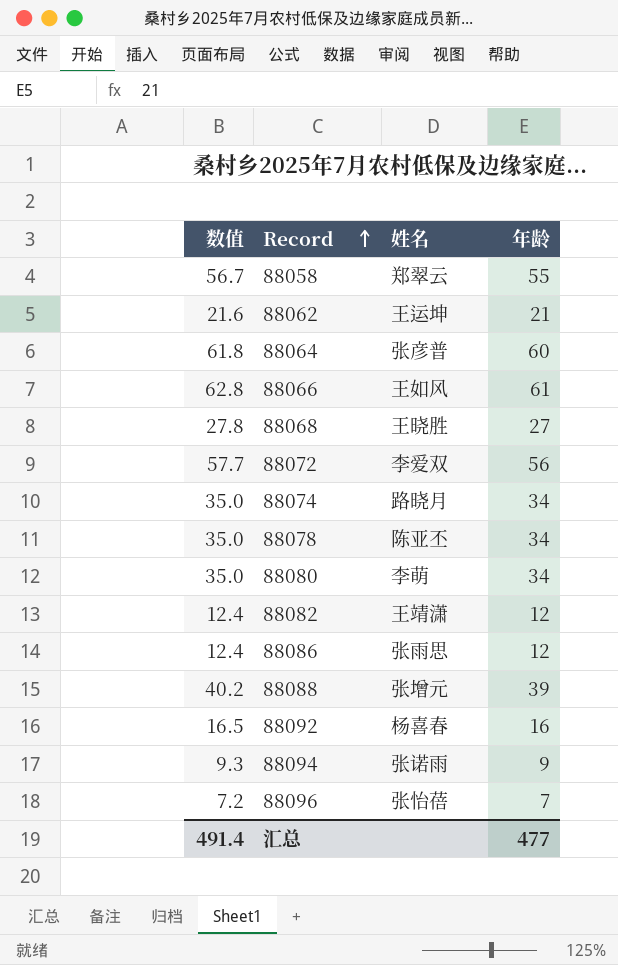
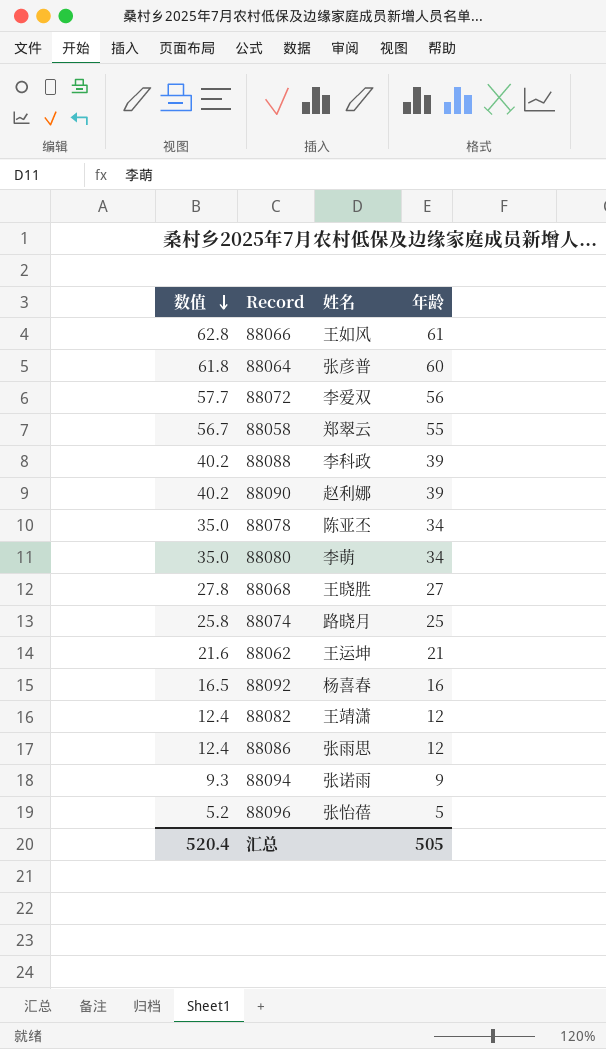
row order: Record ascending -> 数值 descending
88088 | 姓名: 张增元 -> 李科政
row 88090: none -> 40.2 | 赵利娜 | 39
88074 | 数值: 35.0 -> 25.8
88074 | 年龄: 34 -> 25
88096 | 数值: 7.2 -> 5.2
88096 | 年龄: 7 -> 5
汇总 | 数值: 491.4 -> 520.4
汇总 | 年龄: 477 -> 505

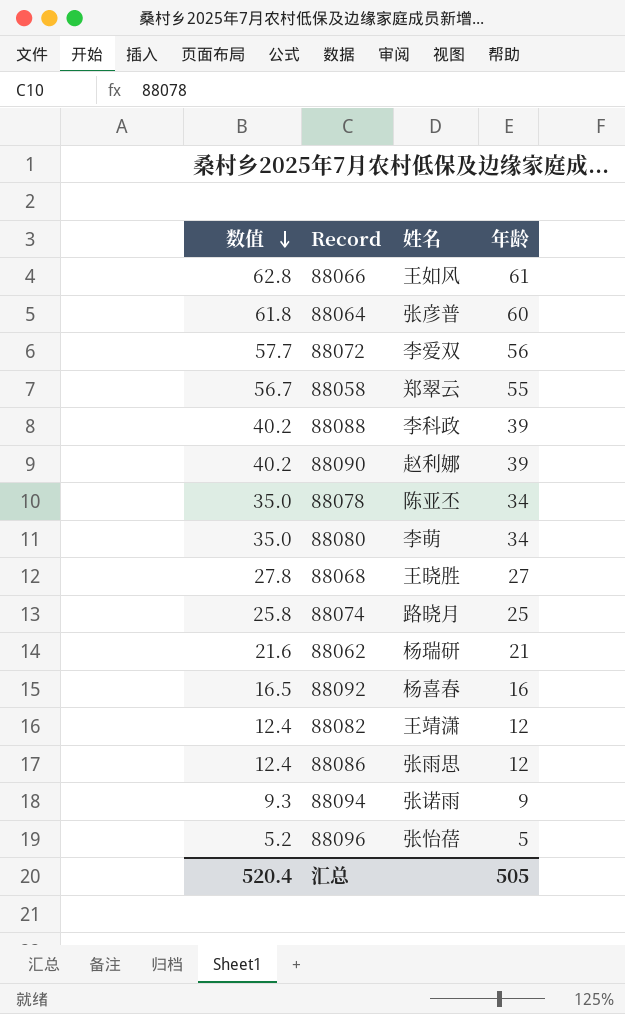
88062 | 姓名: 王运坤 -> 杨瑞研

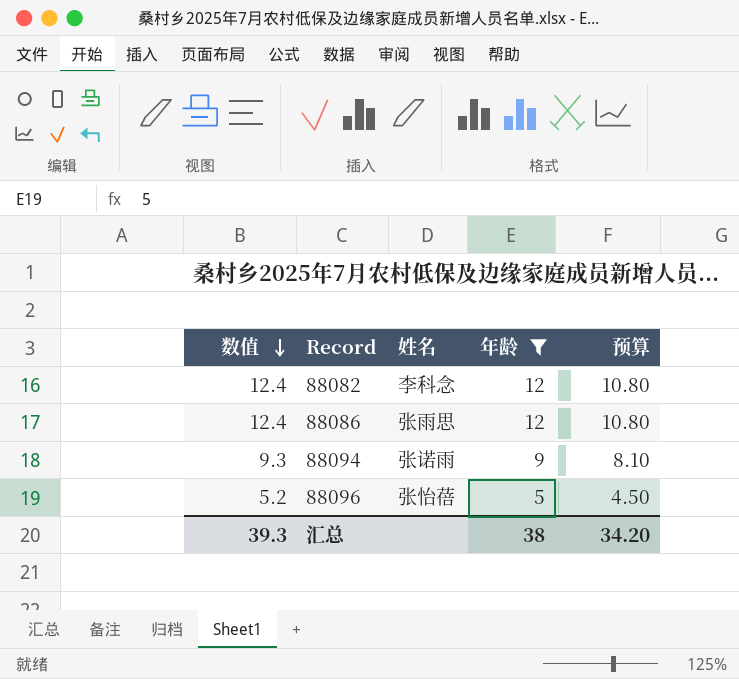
filter: none -> 年龄 <= 12
column 预算 | formula: none -> [年龄] * 0.9
88082 | 姓名: 王靖潇 -> 李科念
汇总 | 数值: 520.4 -> 39.3
汇总 | 年龄: 505 -> 38

